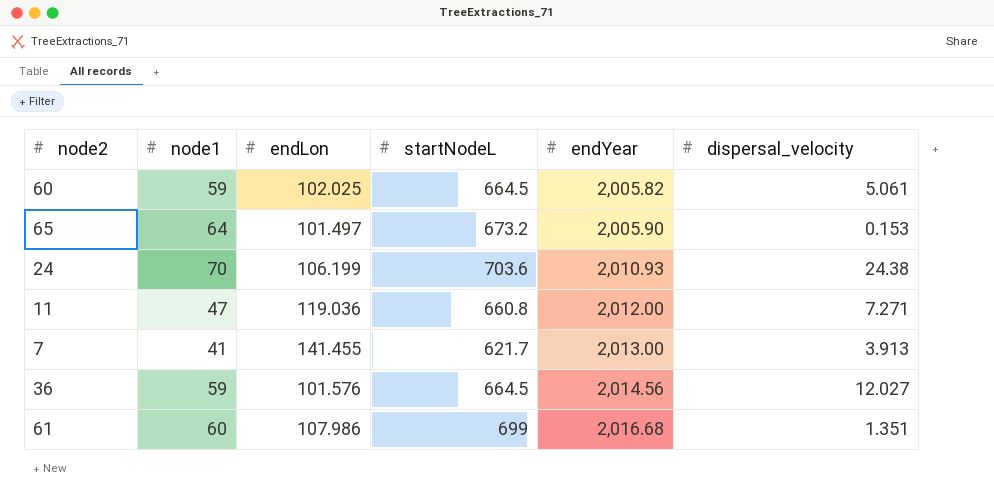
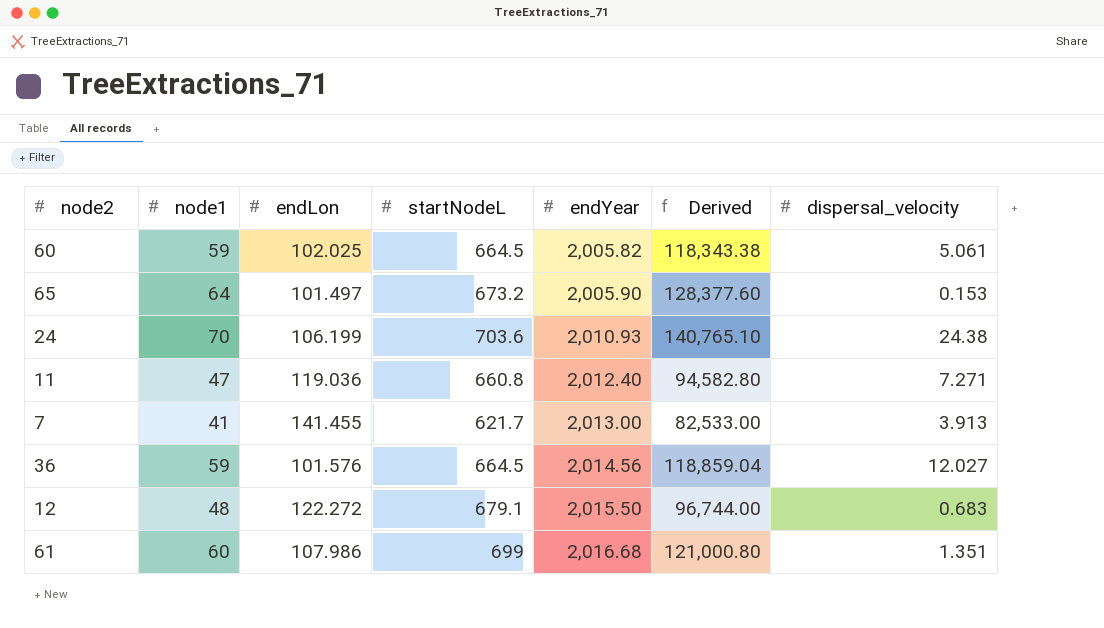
column Derived | formula: none -> [node1] * [endYear]
11 | endYear: 2,012.00 -> 2,012.40
row 12: none -> 48 | 122.272 | 679.1 | 2,015.50 | 96,744.00 | 0.683

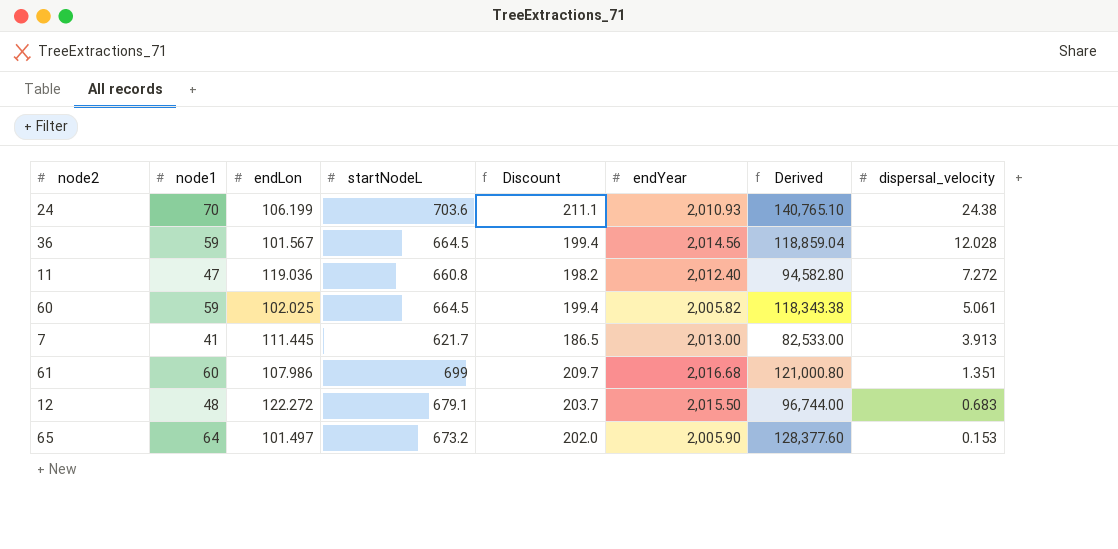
row order: endYear ascending -> dispersal_velocity descending
column Discount | formula: none -> [startNodeL] * 0.3
36 | endLon: 101.576 -> 101.567
36 | dispersal_velocity: 12.027 -> 12.028
11 | dispersal_velocity: 7.271 -> 7.272
7 | endLon: 141.455 -> 111.445

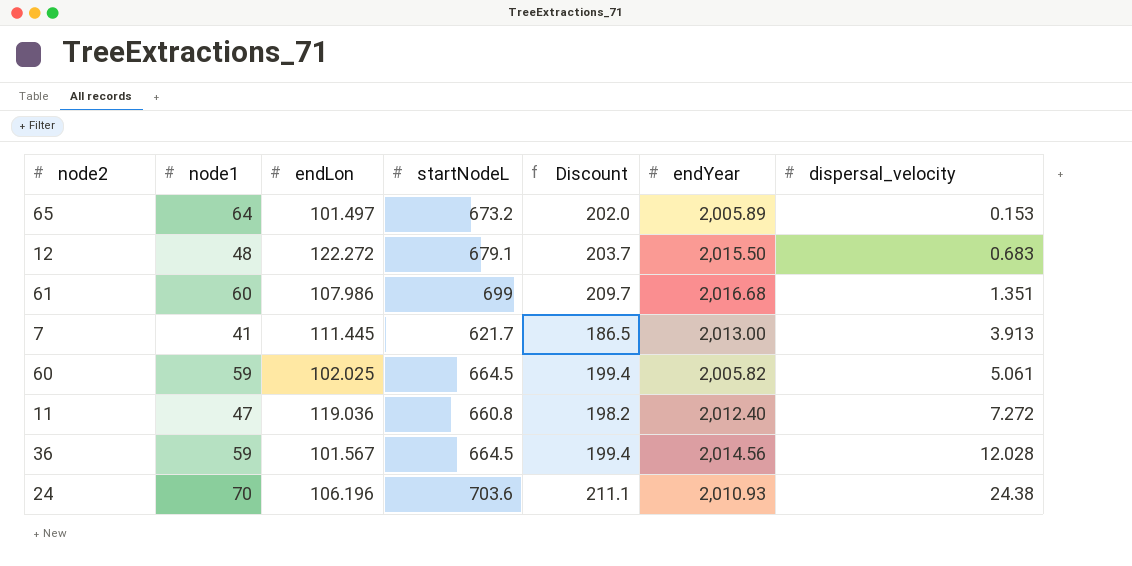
row order: dispersal_velocity descending -> dispersal_velocity ascending
column Derived | formula: [node1] * [endYear] -> none
65 | endYear: 2,005.90 -> 2,005.89
24 | endLon: 106.199 -> 106.196

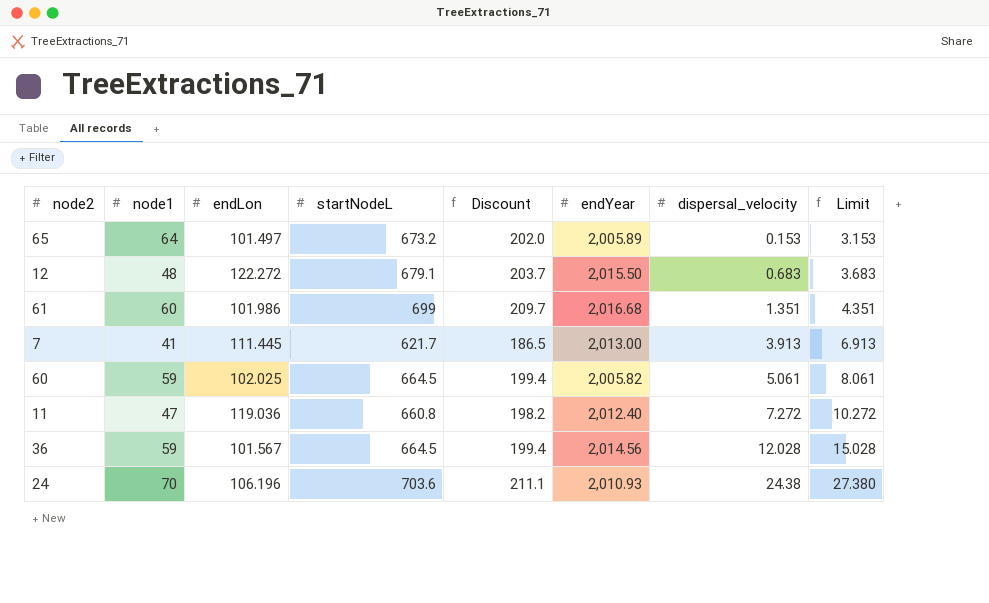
column Limit | formula: none -> [dispersal_velocity] + 3
61 | endLon: 107.986 -> 101.986

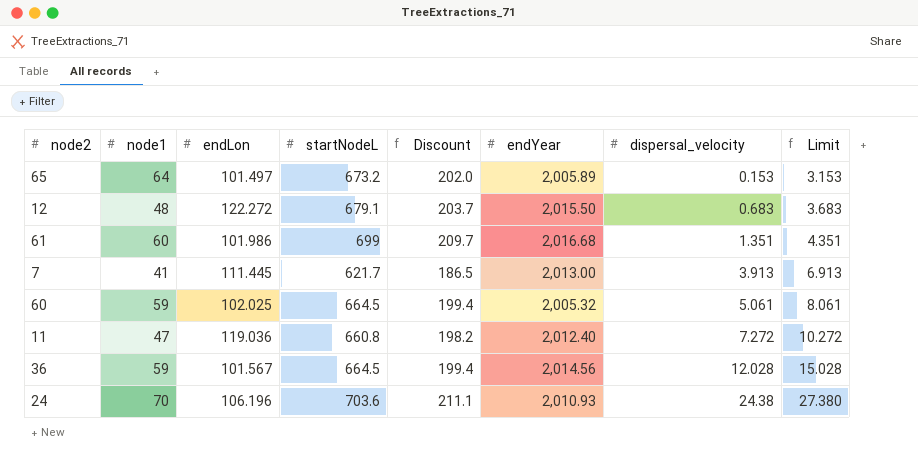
60 | endYear: 2,005.82 -> 2,005.32

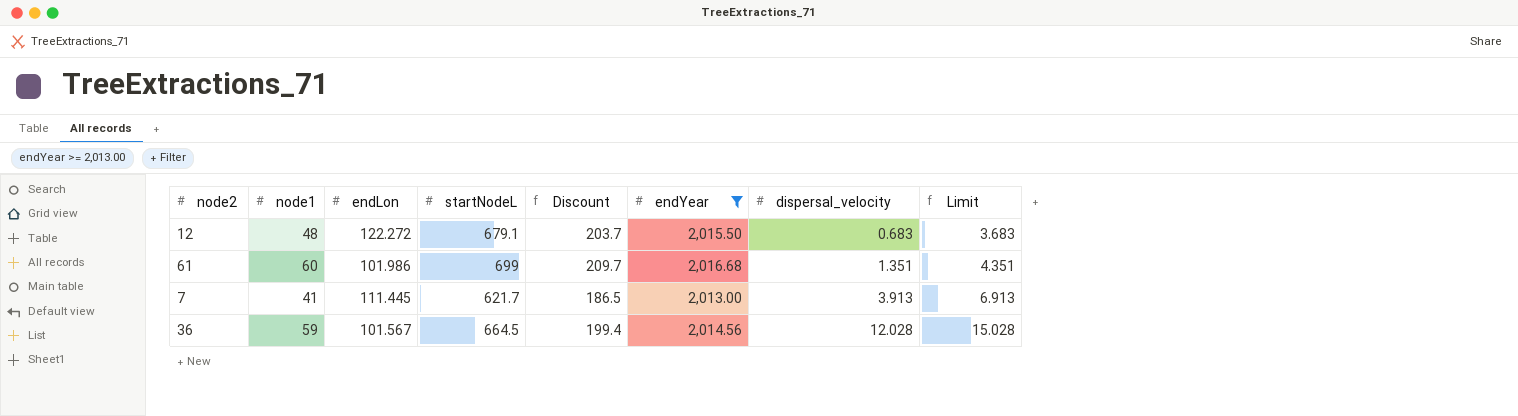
filter: none -> endYear >= 2,013.00

